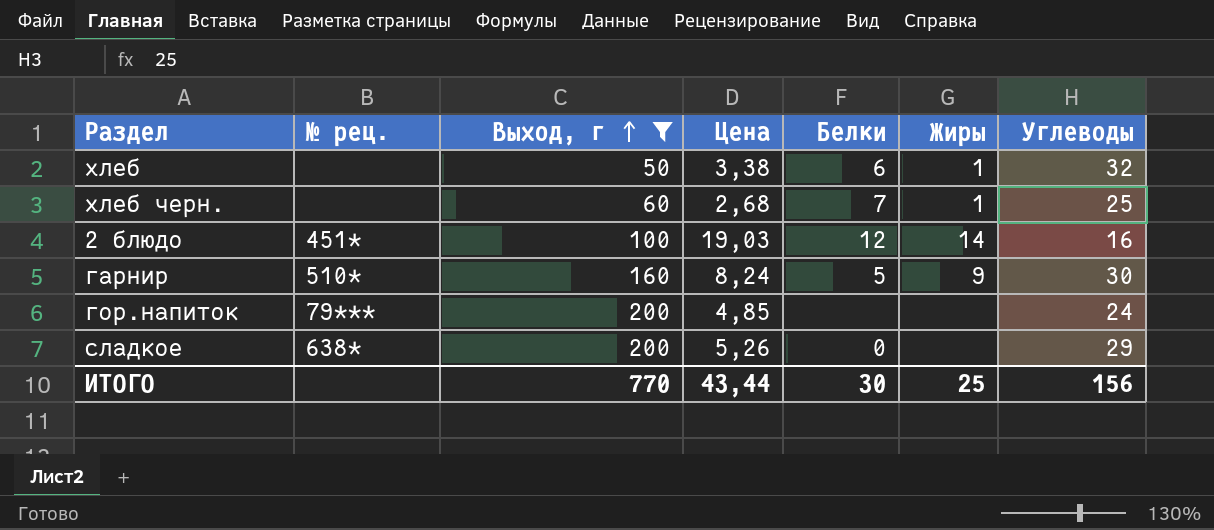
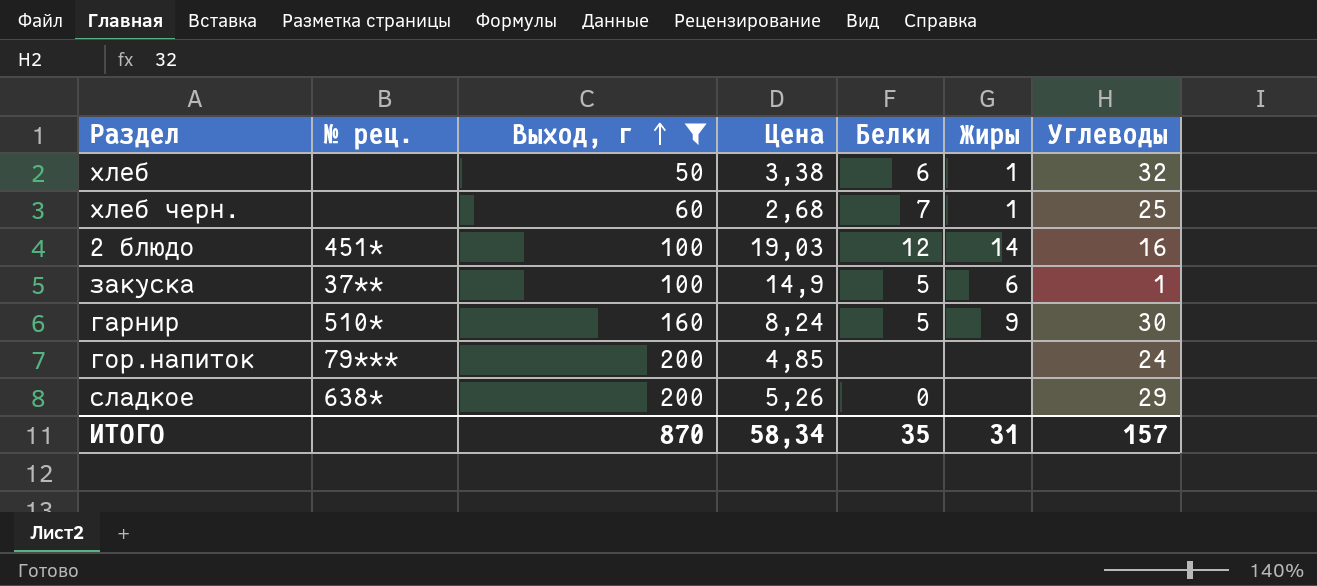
row закуска: none -> 37** | 100 | 14,9 | 5 | 6 | 1
ИТОГО | Выход, г: 770 -> 870
ИТОГО | Цена: 43,44 -> 58,34
ИТОГО | Белки: 30 -> 35
ИТОГО | Жиры: 25 -> 31
ИТОГО | Углеводы: 156 -> 157

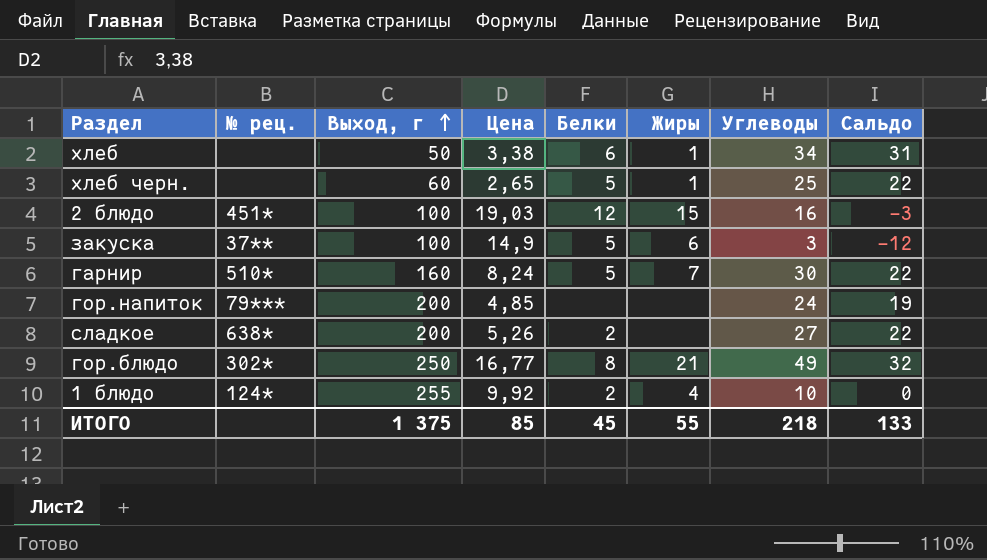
filter: Выход, г <= 200 -> none
column Сальдо | formula: none -> [Углеводы] - [Цена]
хлеб | Углеводы: 32 -> 34
хлеб черн. | Цена: 2,68 -> 2,65
хлеб черн. | Белки: 7 -> 5
2 блюдо | Жиры: 14 -> 15
закуска | Углеводы: 1 -> 3
гарнир | Жиры: 9 -> 7
сладкое | Белки: 0 -> 2
сладкое | Углеводы: 29 -> 27
ИТОГО | Выход, г: 870 -> 1 375
ИТОГО | Цена: 58,34 -> 85
ИТОГО | Белки: 35 -> 45
ИТОГО | Жиры: 31 -> 55
ИТОГО | Углеводы: 157 -> 218

